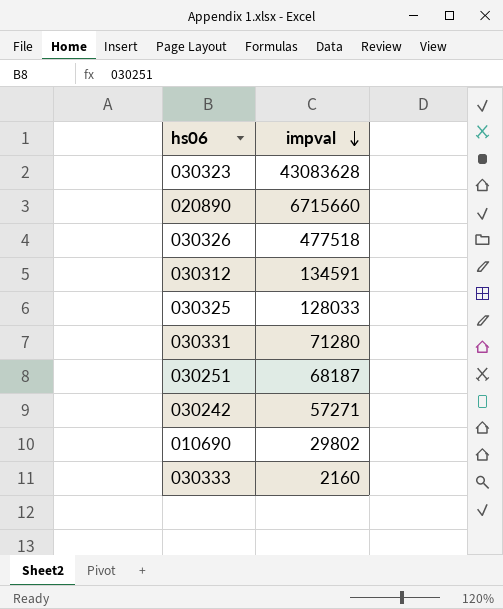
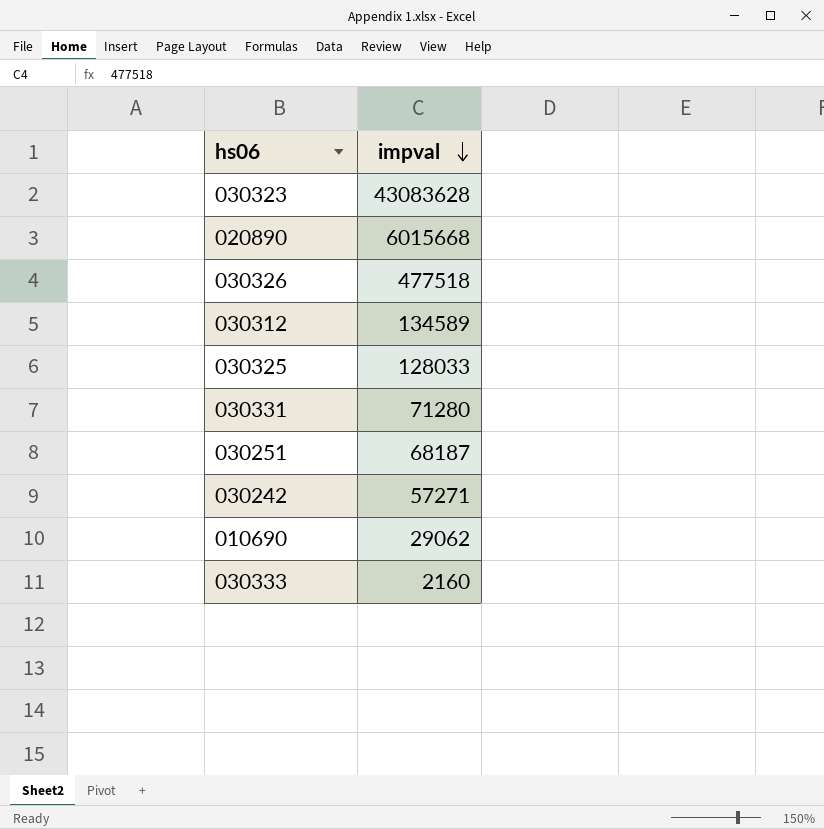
020890 | impval: 6715660 -> 6015668
030312 | impval: 134591 -> 134589
010690 | impval: 29802 -> 29062

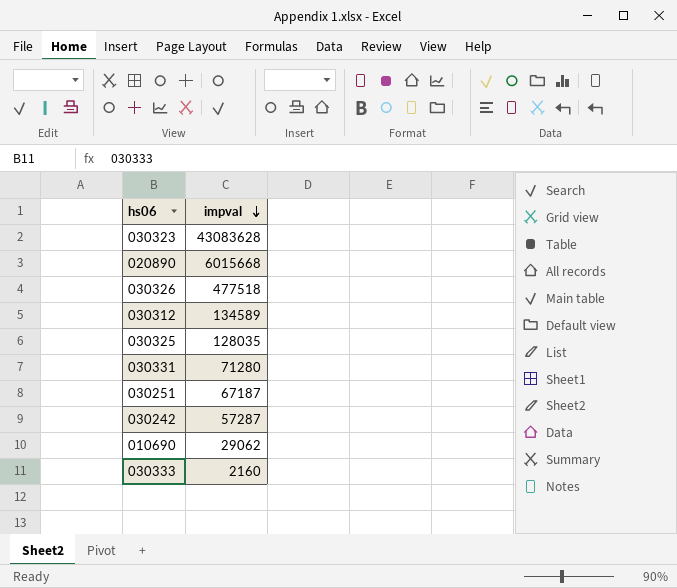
030325 | impval: 128033 -> 128035
030251 | impval: 68187 -> 67187
030242 | impval: 57271 -> 57287

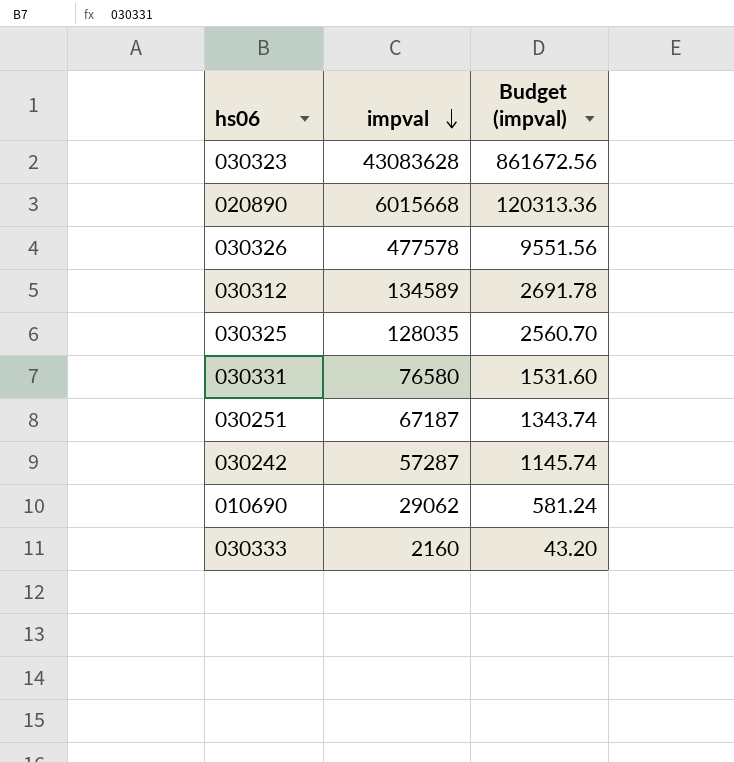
column Budget (impval) | formula: none -> [impval] * 0.02
030326 | impval: 477518 -> 477578
030331 | impval: 71280 -> 76580

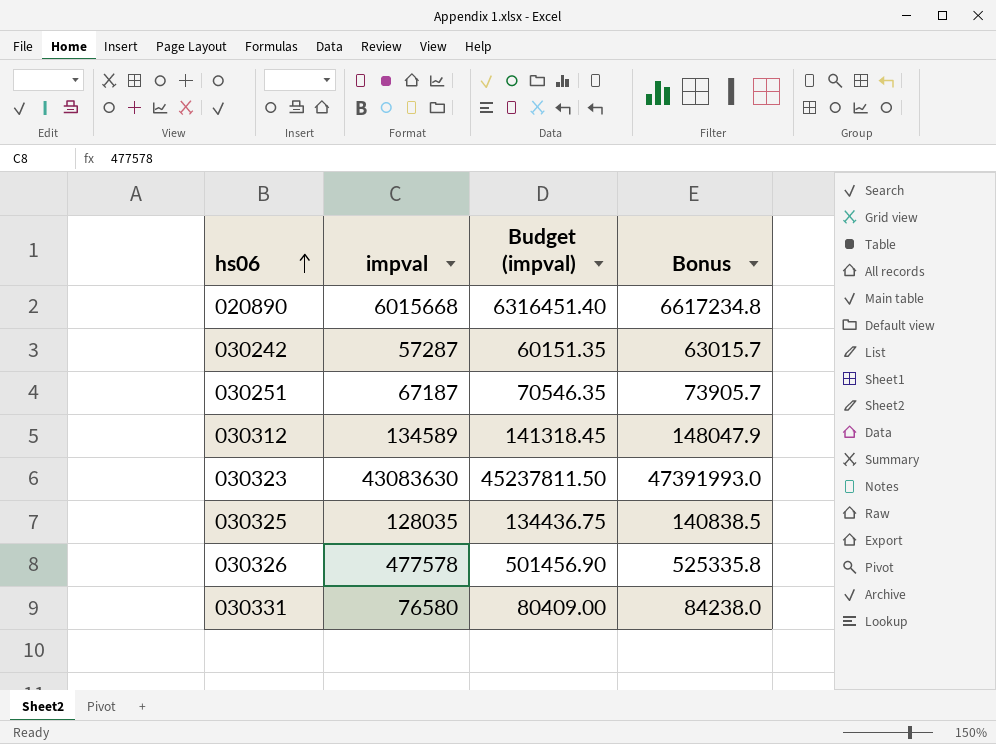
row order: impval descending -> hs06 ascending
column Budget (impval) | formula: [impval] * 0.02 -> [impval] * 1.05
column Bonus | formula: none -> [impval] * 1.1
row 010690: 29062 | 581.24 -> none
row 030333: 2160 | 43.20 -> none
030323 | impval: 43083628 -> 43083630

